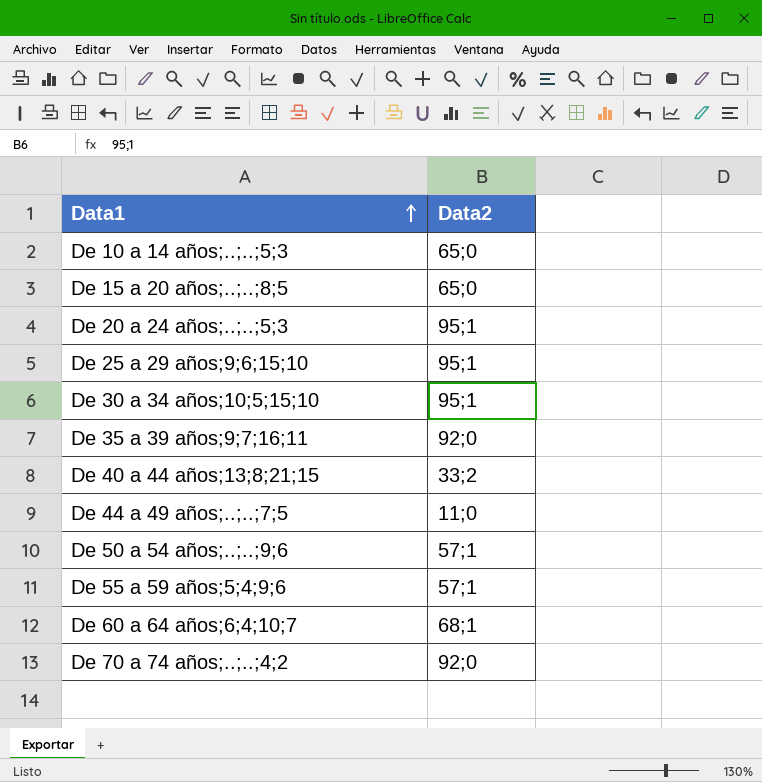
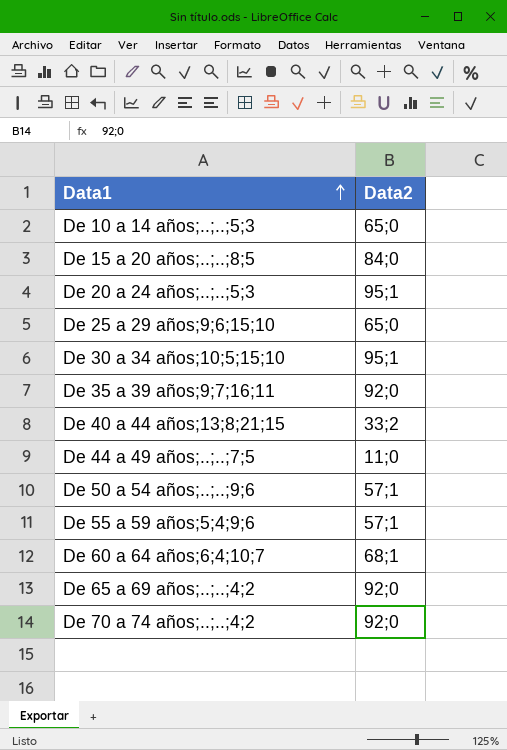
De 15 a 20 años;..;..;8;5 | Data2: 65;0 -> 84;0
De 25 a 29 años;9;6;15;10 | Data2: 95;1 -> 65;0
row De 65 a 69 años;..;..;4;2: none -> 92;0

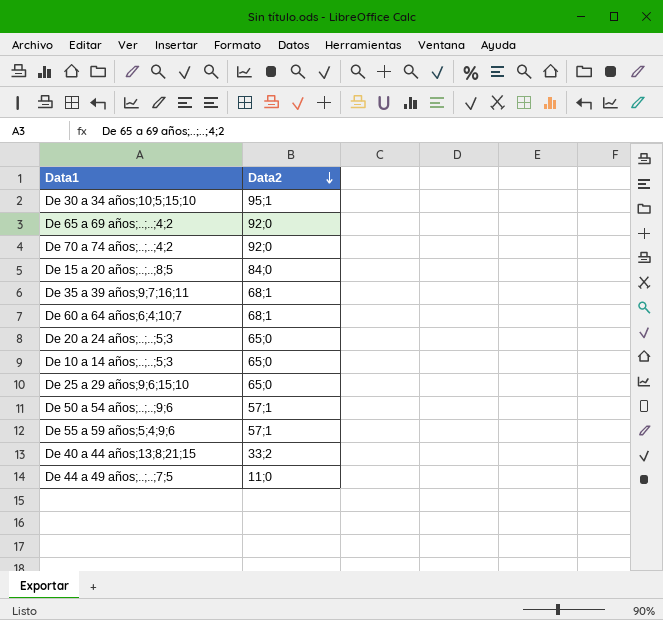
row order: Data1 ascending -> Data2 descending
De 35 a 39 años;9;7;16;11 | Data2: 92;0 -> 68;1
De 20 a 24 años;..;..;5;3 | Data2: 95;1 -> 65;0

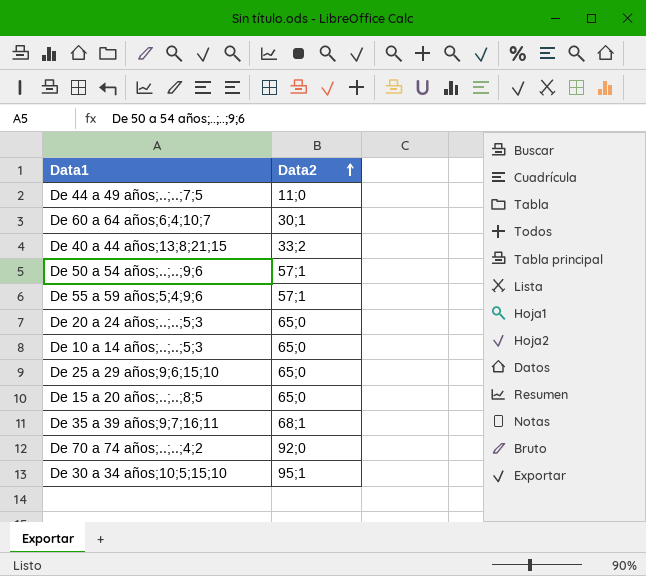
row order: Data2 descending -> Data2 ascending
row De 65 a 69 años;..;..;4;2: 92;0 -> none
De 60 a 64 años;6;4;10;7 | Data2: 68;1 -> 30;1
De 15 a 20 años;..;..;8;5 | Data2: 84;0 -> 65;0

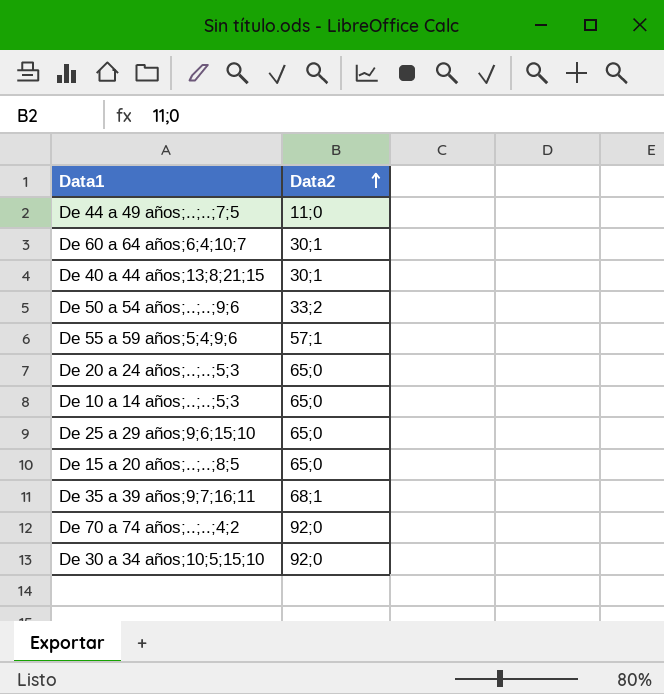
De 40 a 44 años;13;8;21;15 | Data2: 33;2 -> 30;1
De 50 a 54 años;..;..;9;6 | Data2: 57;1 -> 33;2
De 30 a 34 años;10;5;15;10 | Data2: 95;1 -> 92;0

